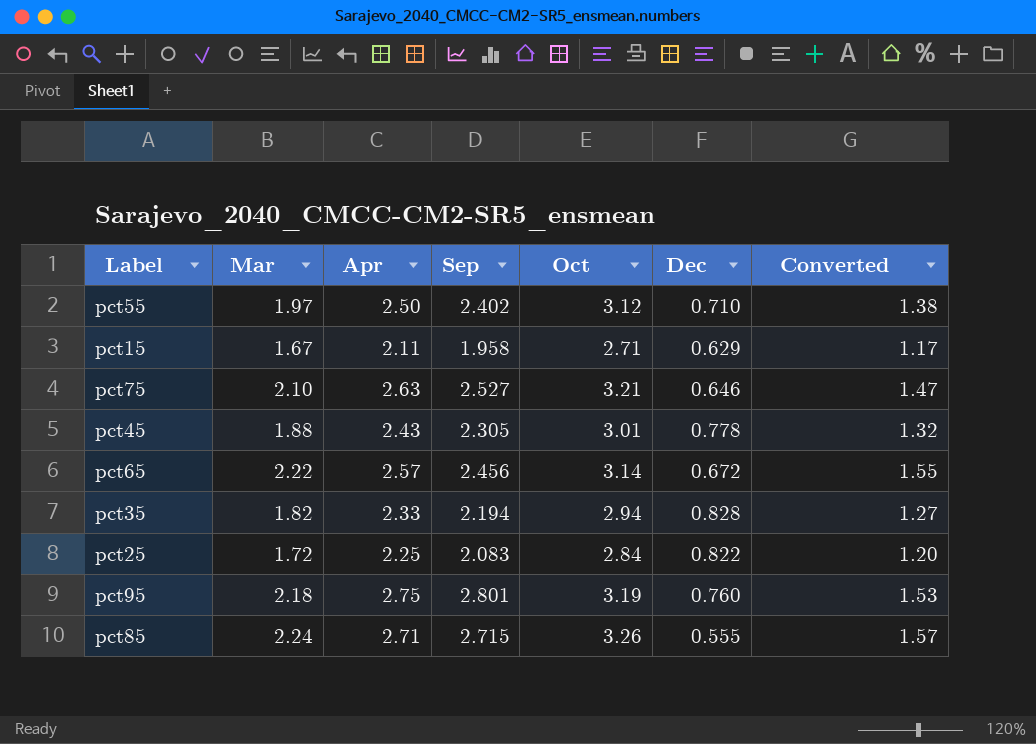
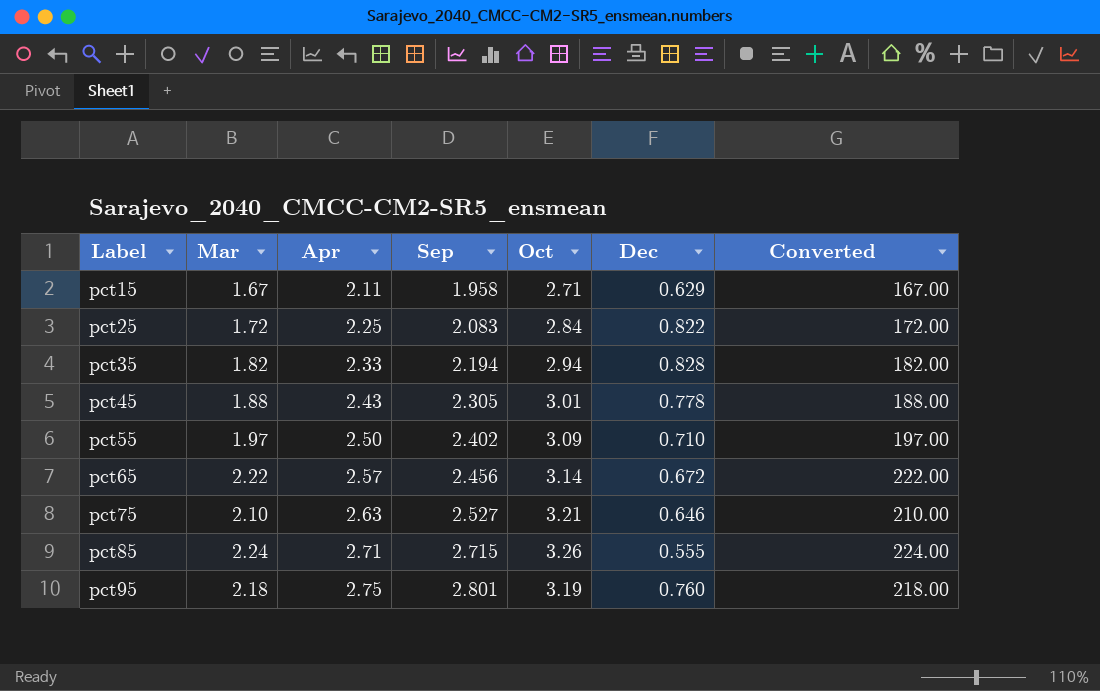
row order: none -> Label ascending
column Converted | formula: [Mar] * 0.7 -> [Mar] * 100
pct55 | Oct: 3.12 -> 3.09

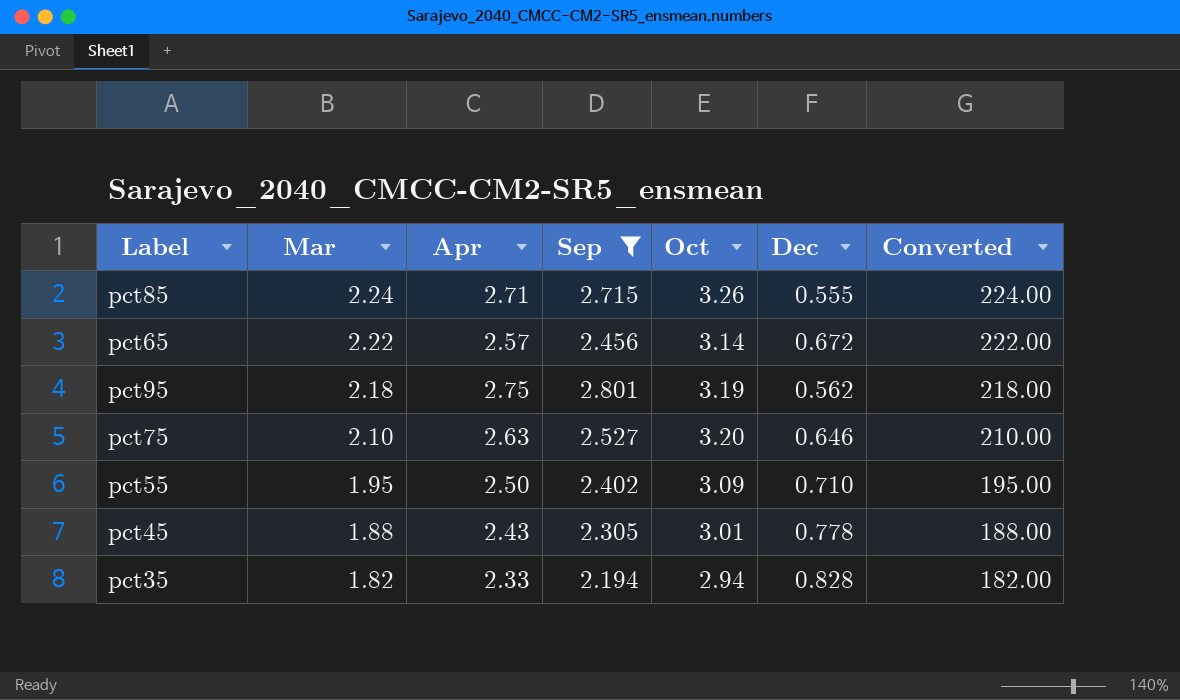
filter: none -> Sep >= 2.194
row order: Label ascending -> Mar descending
pct95 | Dec: 0.760 -> 0.562
pct75 | Oct: 3.21 -> 3.20
pct55 | Mar: 1.97 -> 1.95
pct55 | Converted: 197.00 -> 195.00

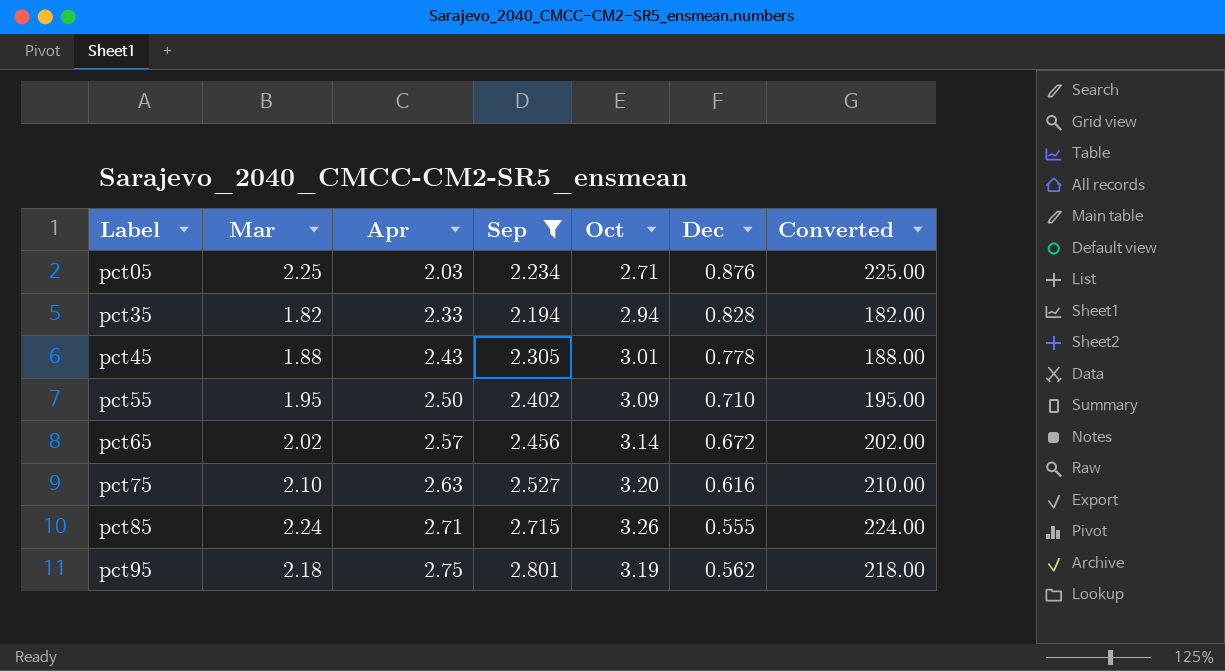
row order: Mar descending -> Label ascending
row pct05: none -> 2.25 | 2.03 | 2.234 | 2.71 | 0.876 | 225.00
pct65 | Mar: 2.22 -> 2.02
pct65 | Converted: 222.00 -> 202.00
pct75 | Dec: 0.646 -> 0.616

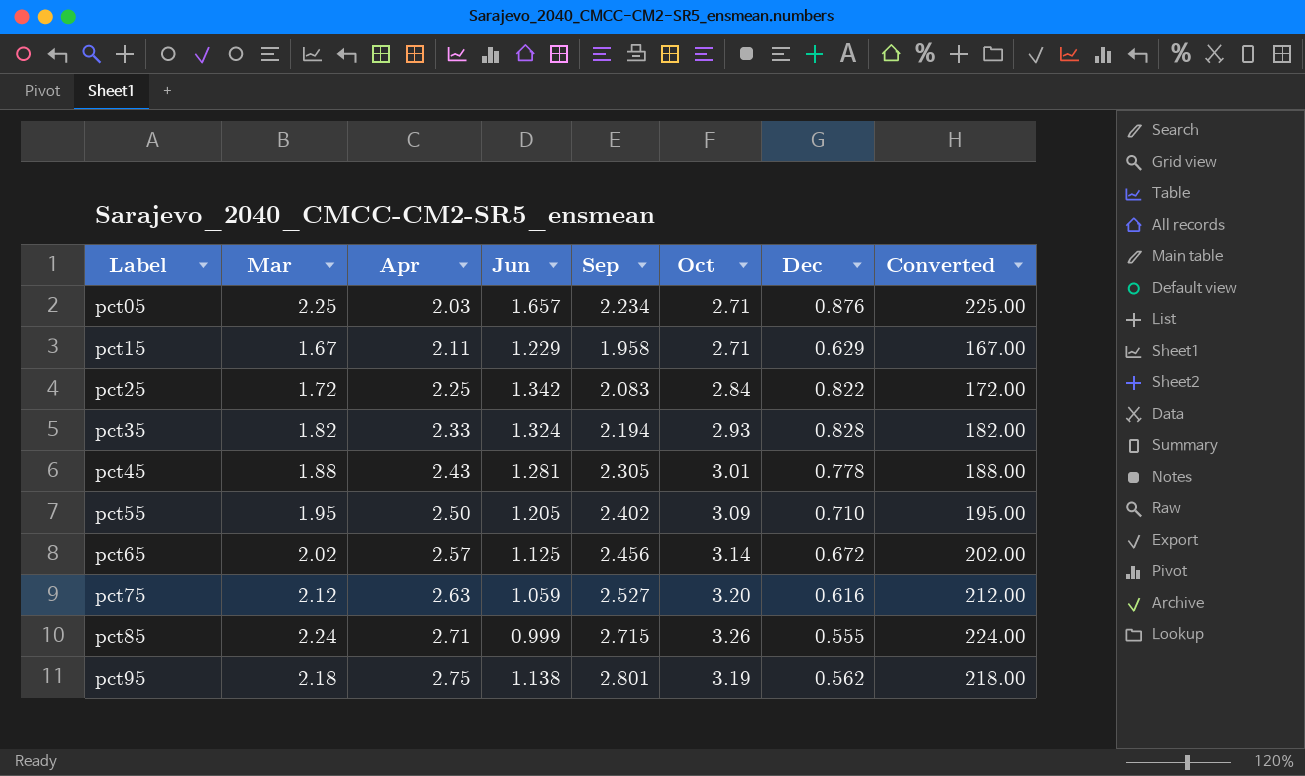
filter: Sep >= 2.194 -> none
column Jun | position: none -> 4
pct35 | Oct: 2.94 -> 2.93
pct75 | Mar: 2.10 -> 2.12
pct75 | Converted: 210.00 -> 212.00

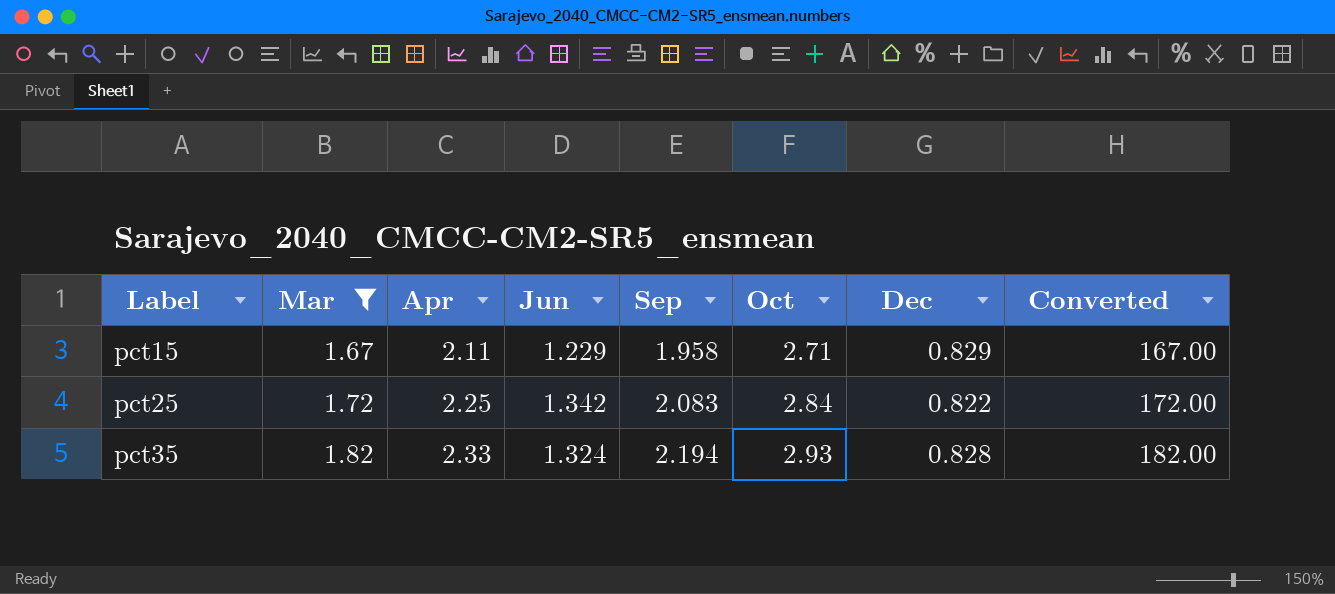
filter: none -> Mar <= 1.82
pct15 | Dec: 0.629 -> 0.829

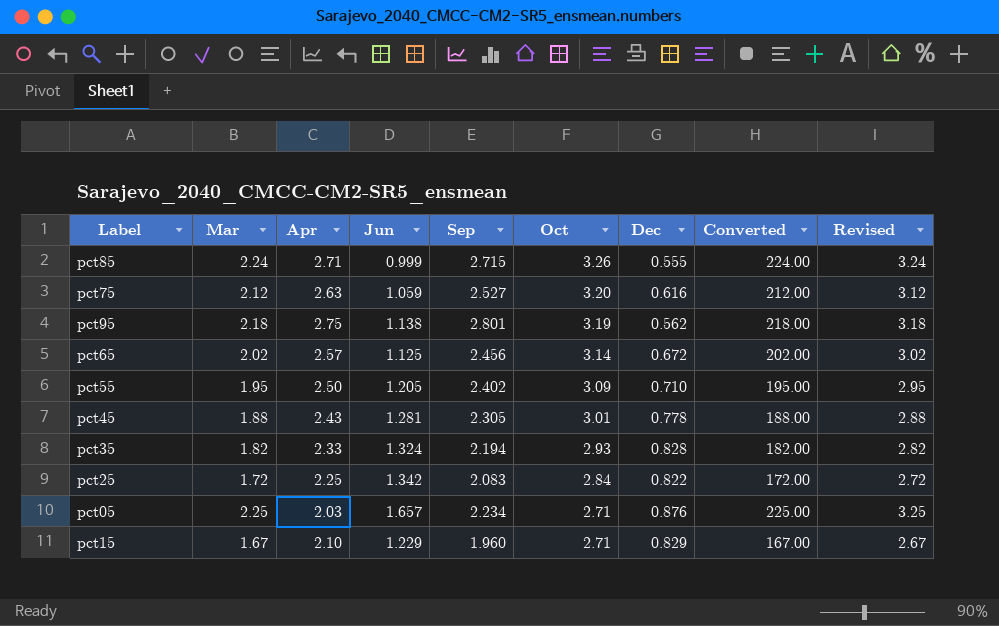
filter: Mar <= 1.82 -> none
row order: Label ascending -> Oct descending
column Revised | formula: none -> [Mar] + 1
pct15 | Apr: 2.11 -> 2.10
pct15 | Sep: 1.958 -> 1.960

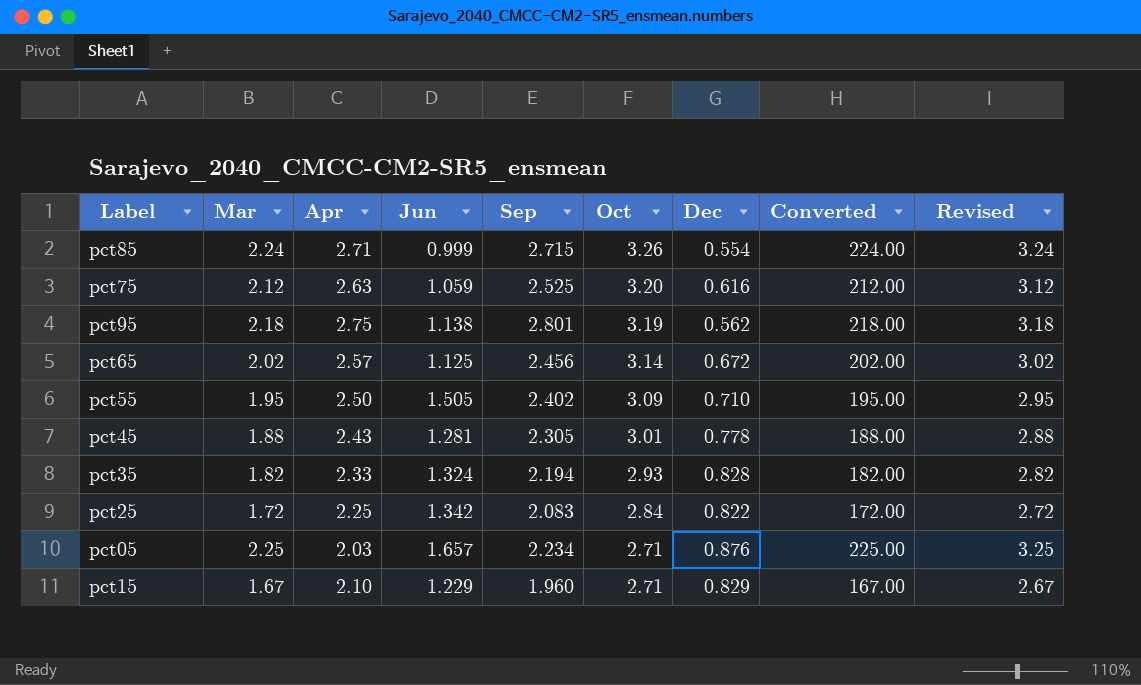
pct85 | Dec: 0.555 -> 0.554
pct75 | Sep: 2.527 -> 2.525
pct55 | Jun: 1.205 -> 1.505

